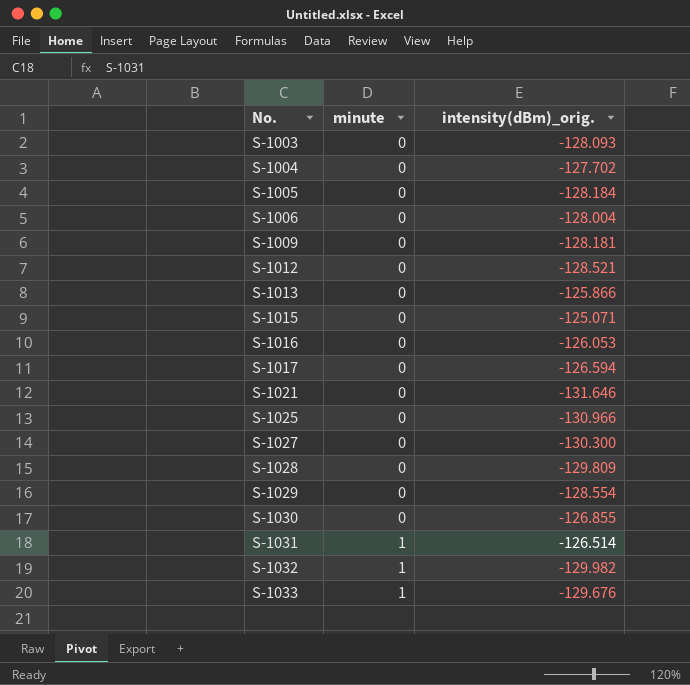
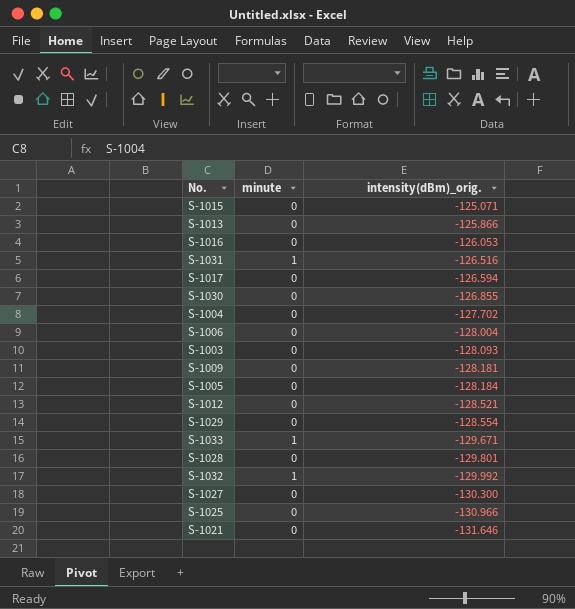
row order: No. ascending -> intensity(dBm)_orig. descending
S-1031 | intensity(dBm)_orig.: -126.514 -> -126.516
S-1033 | intensity(dBm)_orig.: -129.676 -> -129.671
S-1028 | intensity(dBm)_orig.: -129.809 -> -129.801
S-1032 | intensity(dBm)_orig.: -129.982 -> -129.992

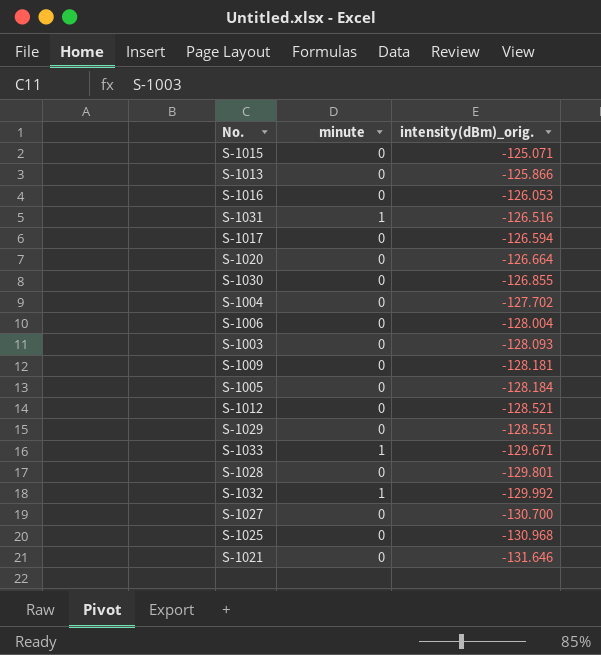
row S-1020: none -> 0 | -126.664
S-1029 | intensity(dBm)_orig.: -128.554 -> -128.551
S-1027 | intensity(dBm)_orig.: -130.300 -> -130.700
S-1025 | intensity(dBm)_orig.: -130.966 -> -130.968

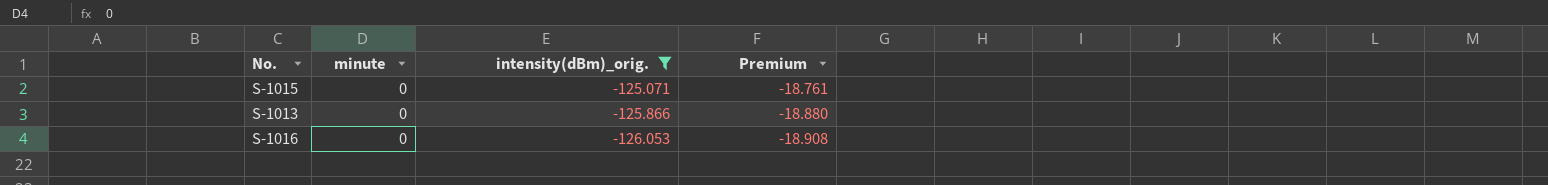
filter: none -> intensity(dBm)_orig. >= -126.053
column Premium | formula: none -> [intensity(dBm)_orig.] * 0.15

